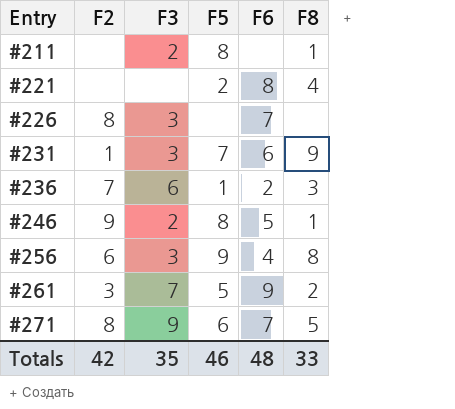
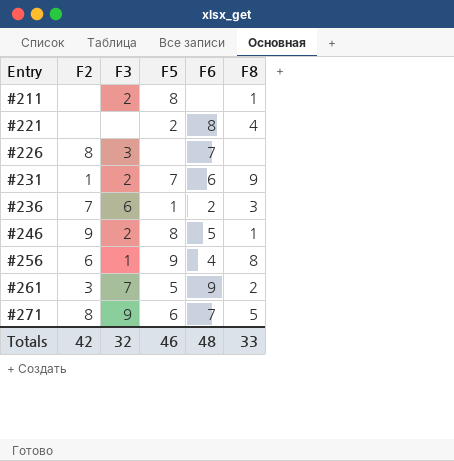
#231 | F3: 3 -> 2
#256 | F3: 3 -> 1
Totals | F3: 35 -> 32

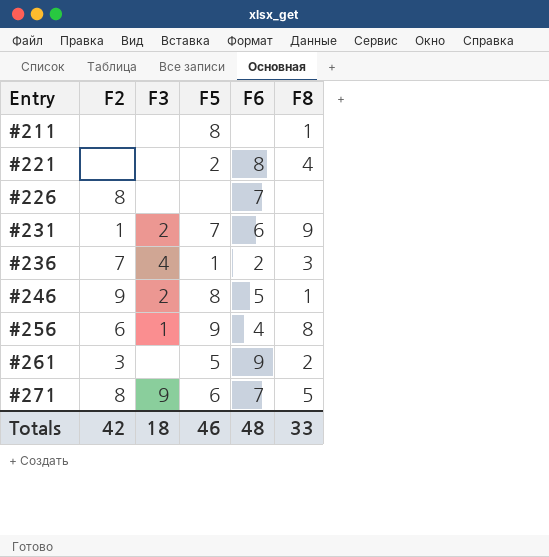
#211 | F3: 2 -> none
#226 | F3: 3 -> none
#236 | F3: 6 -> 4
#261 | F3: 7 -> none
Totals | F3: 32 -> 18

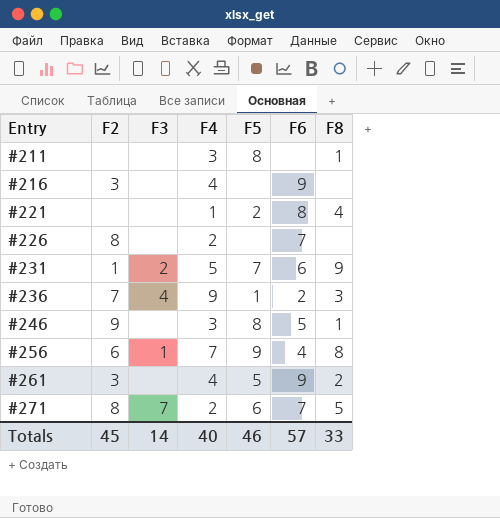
column F4 | position: none -> 4
row #216: none -> 3 | none | 4 | none | 9 | none
#246 | F3: 2 -> none
#271 | F3: 9 -> 7
Totals | F2: 42 -> 45
Totals | F3: 18 -> 14
Totals | F6: 48 -> 57

